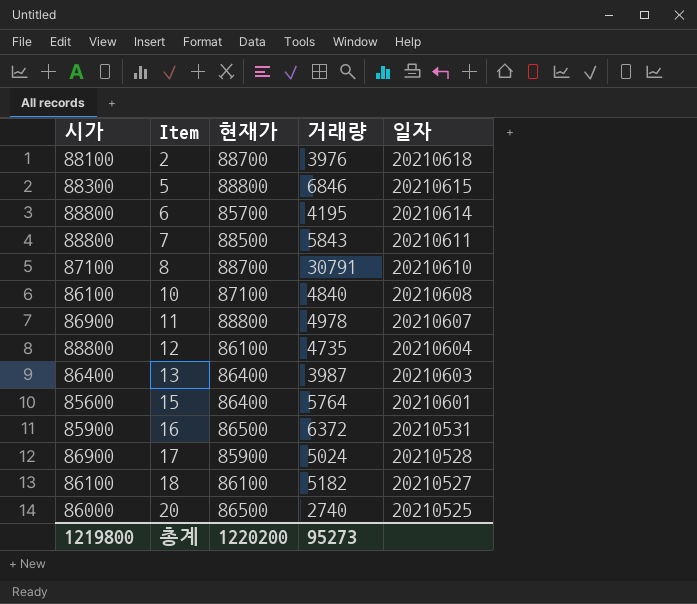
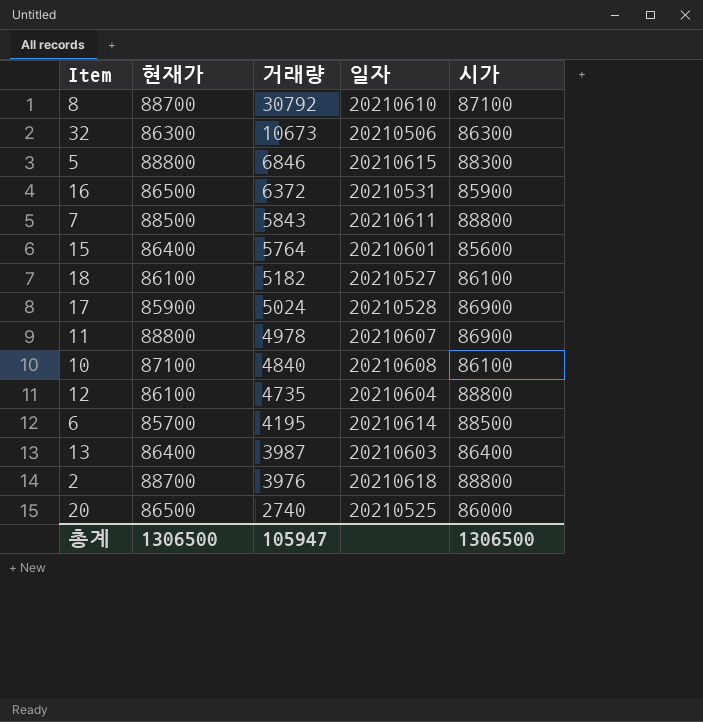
row order: Item ascending -> 거래량 descending
column 시가 | position: 1 -> 5
8 | 거래량: 30791 -> 30792
row 32: none -> 86300 | 10673 | 20210506 | 86300
6 | 시가: 88800 -> 88500
2 | 시가: 88100 -> 88800
총계 | 현재가: 1220200 -> 1306500
총계 | 거래량: 95273 -> 105947
총계 | 시가: 1219800 -> 1306500

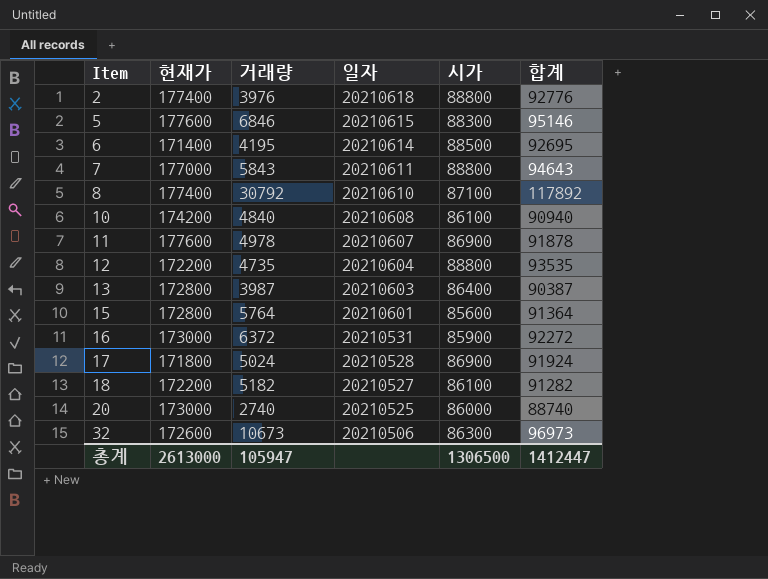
row order: 거래량 descending -> Item ascending
column 합계 | formula: none -> [거래량] + [시가]
2 | 현재가: 88700 -> 177400
5 | 현재가: 88800 -> 177600
6 | 현재가: 85700 -> 171400
7 | 현재가: 88500 -> 177000
8 | 현재가: 88700 -> 177400
10 | 현재가: 87100 -> 174200
11 | 현재가: 88800 -> 177600
12 | 현재가: 86100 -> 172200
13 | 현재가: 86400 -> 172800
15 | 현재가: 86400 -> 172800
16 | 현재가: 86500 -> 173000
17 | 현재가: 85900 -> 171800
18 | 현재가: 86100 -> 172200
20 | 현재가: 86500 -> 173000
32 | 현재가: 86300 -> 172600
총계 | 현재가: 1306500 -> 2613000

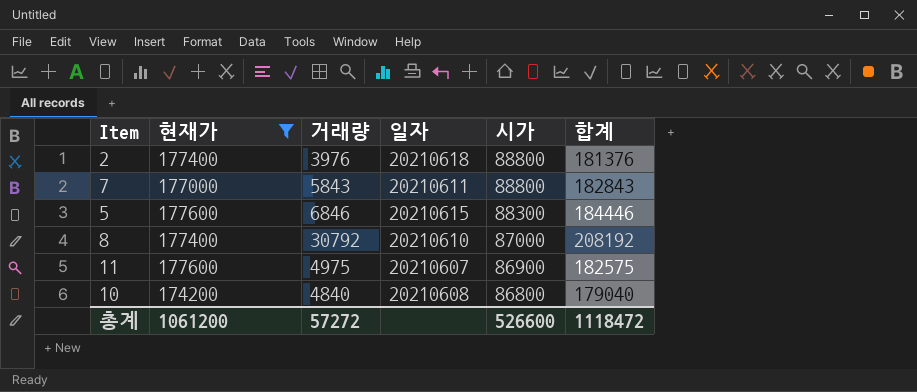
filter: none -> 현재가 >= 174200
row order: Item ascending -> 시가 descending
column 합계 | formula: [거래량] + [시가] -> [현재가] + [거래량]
8 | 시가: 87100 -> 87000
11 | 거래량: 4978 -> 4975
10 | 시가: 86100 -> 86800
총계 | 현재가: 2613000 -> 1061200
총계 | 거래량: 105947 -> 57272
총계 | 시가: 1306500 -> 526600
총계 | 합계: 1412447 -> 1118472

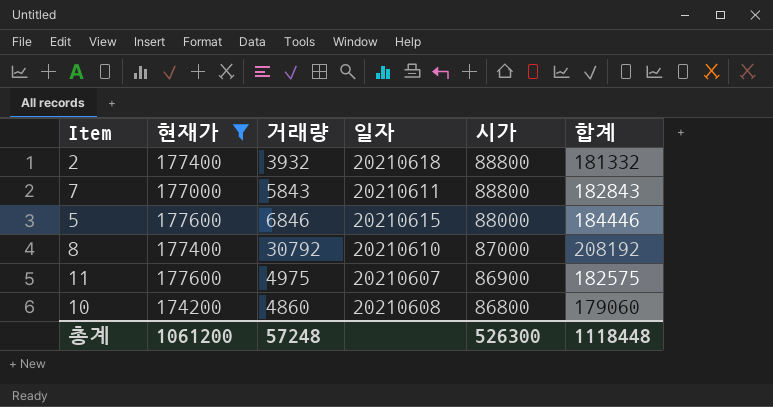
2 | 거래량: 3976 -> 3932
2 | 합계: 181376 -> 181332
5 | 시가: 88300 -> 88000
10 | 거래량: 4840 -> 4860
10 | 합계: 179040 -> 179060
총계 | 거래량: 57272 -> 57248
총계 | 시가: 526600 -> 526300
총계 | 합계: 1118472 -> 1118448

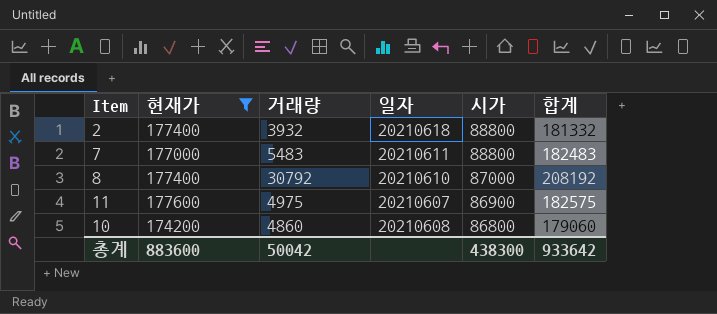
row 5: 177600 | 6846 | 20210615 | 88000 | 184446 -> none
7 | 거래량: 5843 -> 5483
7 | 합계: 182843 -> 182483
총계 | 현재가: 1061200 -> 883600
총계 | 거래량: 57248 -> 50042
총계 | 시가: 526300 -> 438300
총계 | 합계: 1118448 -> 933642

